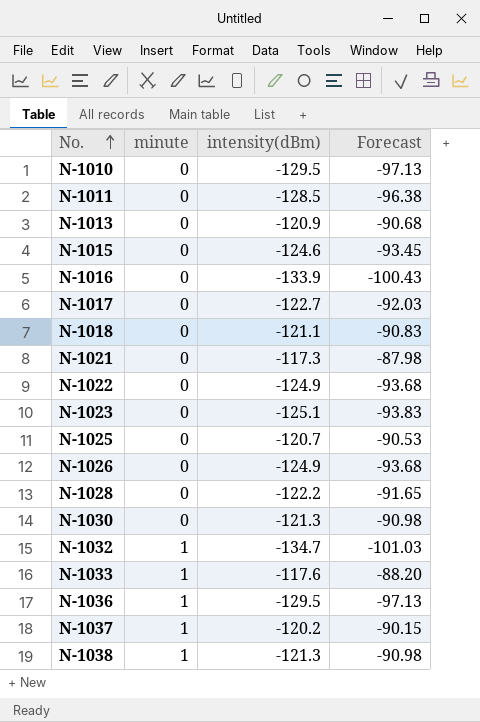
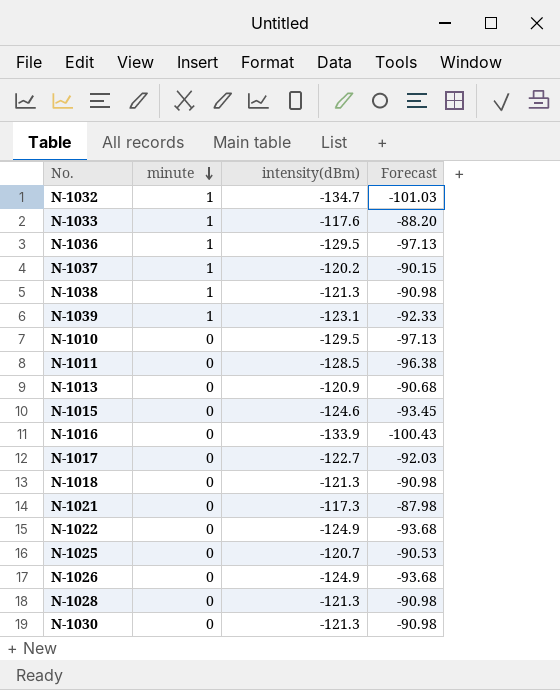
row order: No. ascending -> minute descending
row N-1023: 0 | -125.1 | -93.83 -> none
row N-1039: none -> 1 | -123.1 | -92.33
N-1018 | intensity(dBm): -121.1 -> -121.3
N-1018 | Forecast: -90.83 -> -90.98
N-1028 | intensity(dBm): -122.2 -> -121.3
N-1028 | Forecast: -91.65 -> -90.98

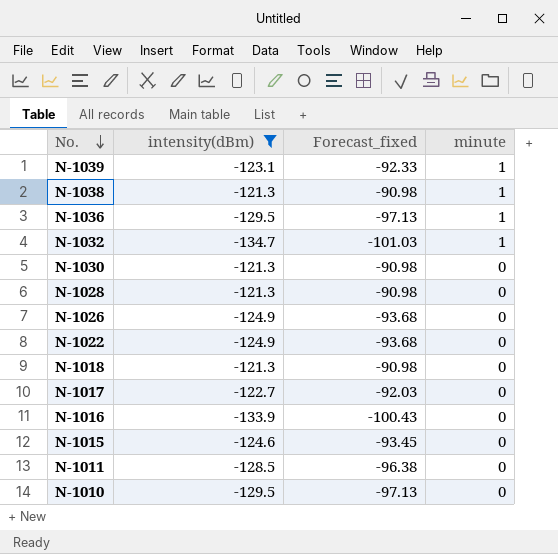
filter: none -> intensity(dBm) <= -121.3
row order: minute descending -> No. descending
column name: Forecast -> Forecast_fixed
column minute | position: 2 -> 4

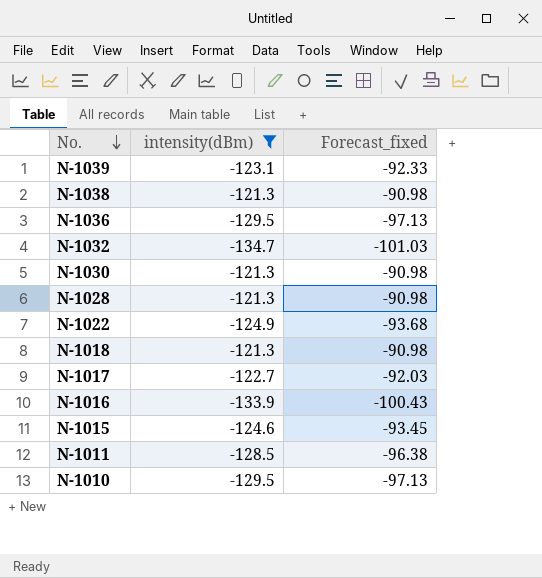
column minute | position: 4 -> none
row N-1026: -124.9 | -93.68 | 0 -> none

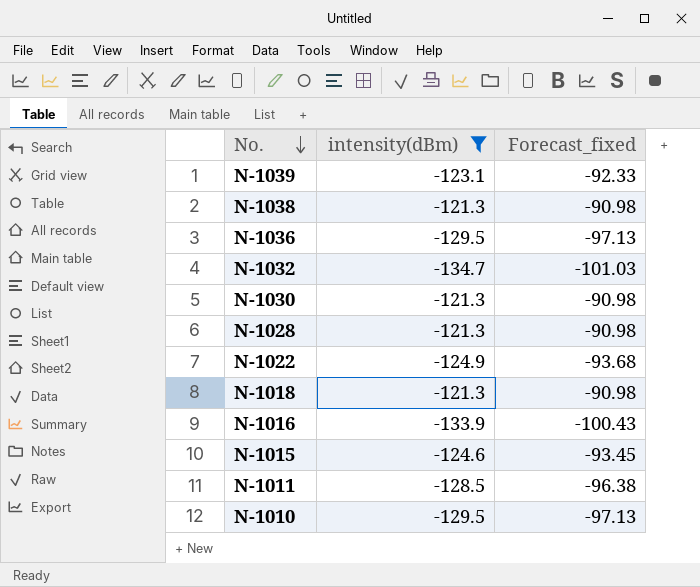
row N-1017: -122.7 | -92.03 -> none

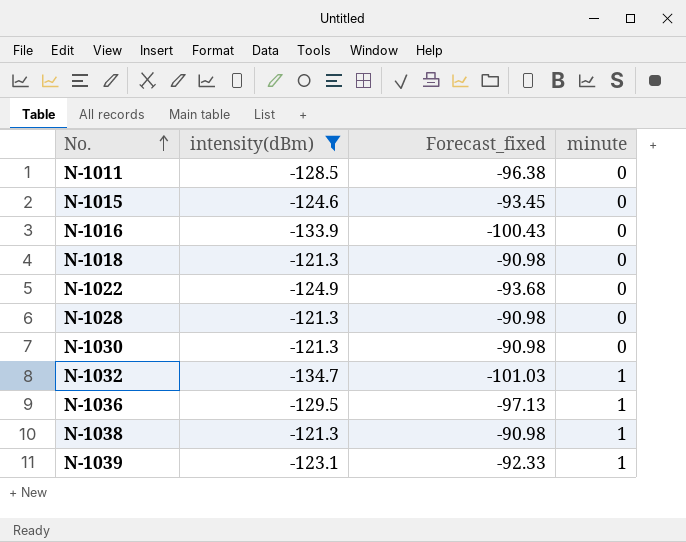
row order: No. descending -> No. ascending
column minute | position: none -> 4
row N-1010: -129.5 | -97.13 -> none

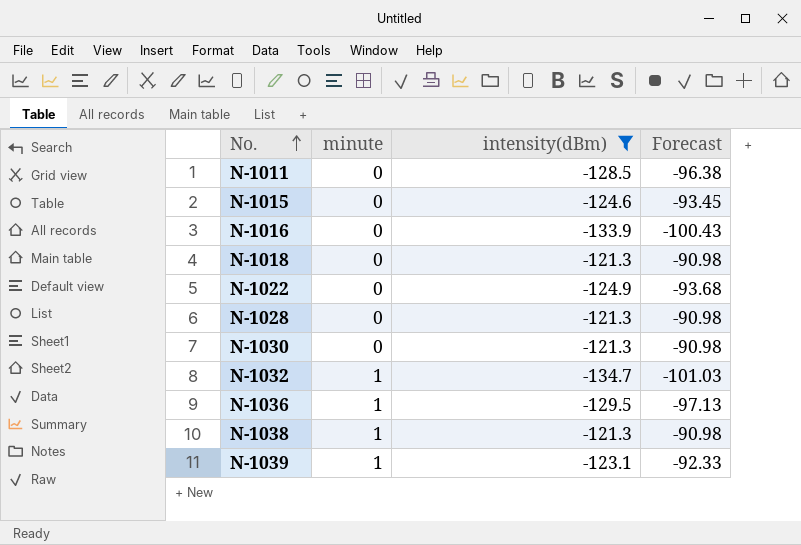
column minute | position: 4 -> 2
column name: Forecast_fixed -> Forecast

